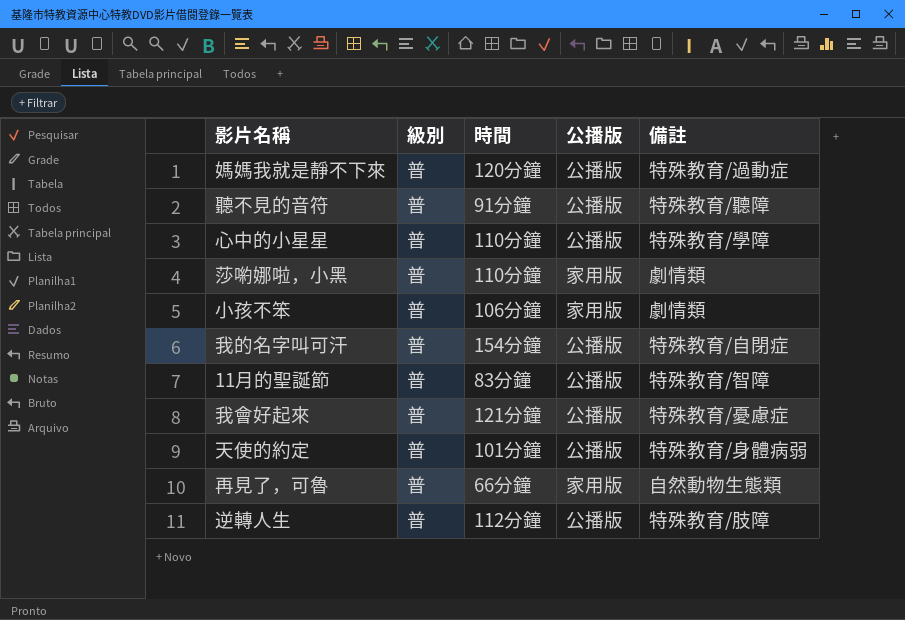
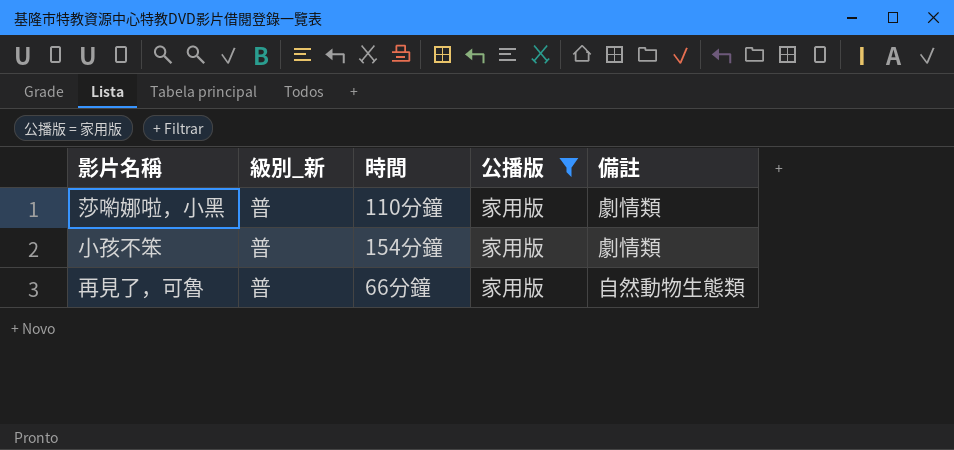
filter: none -> 公播版 = 家用版
column name: 級別 -> 級別_新
小孩不笨 | 時間: 106分鐘 -> 154分鐘

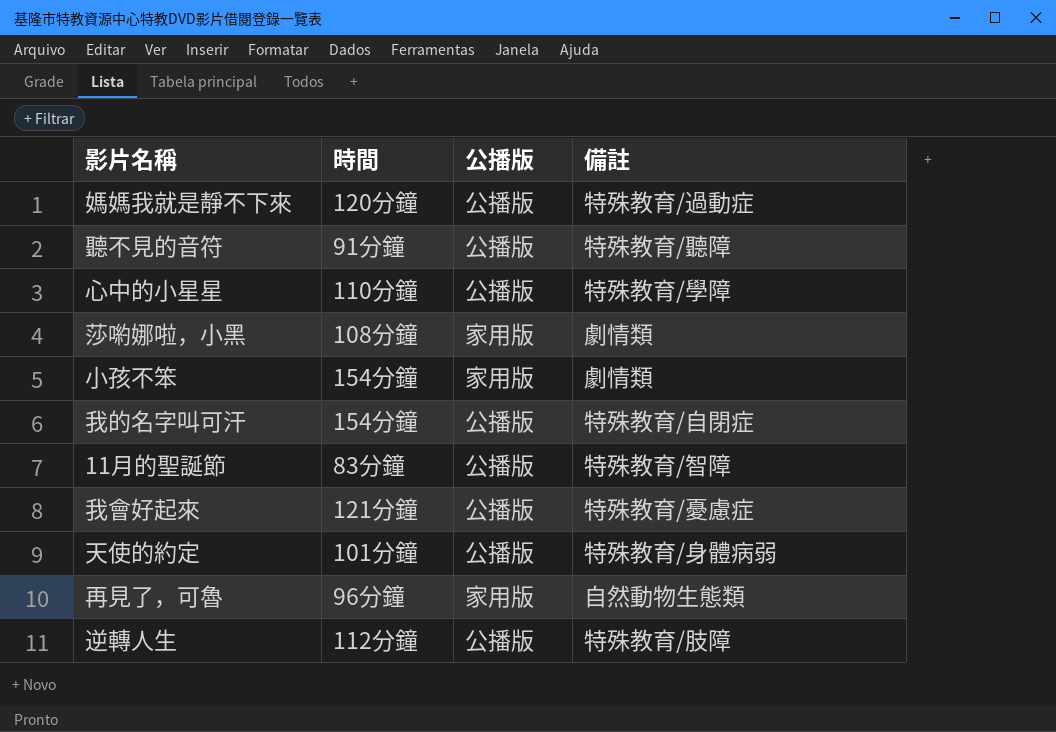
filter: 公播版 = 家用版 -> none
column 級別_新 | position: 2 -> none
莎喲娜啦，小黑 | 時間: 110分鐘 -> 108分鐘
再見了，可魯 | 時間: 66分鐘 -> 96分鐘

